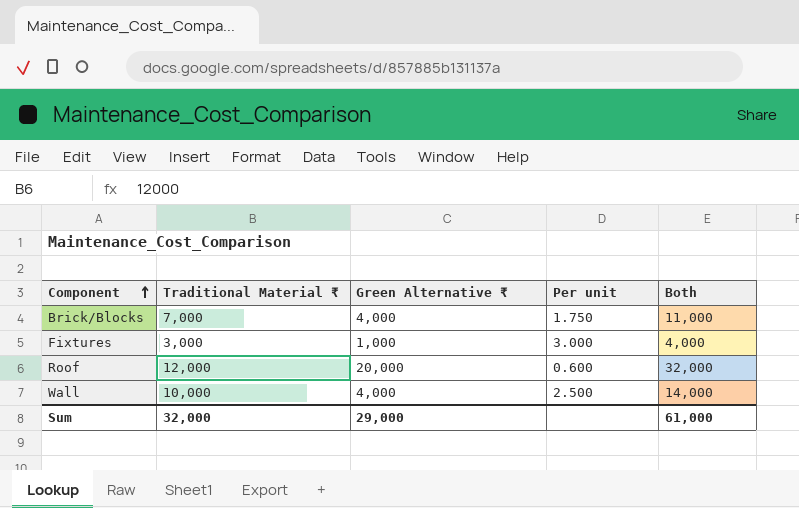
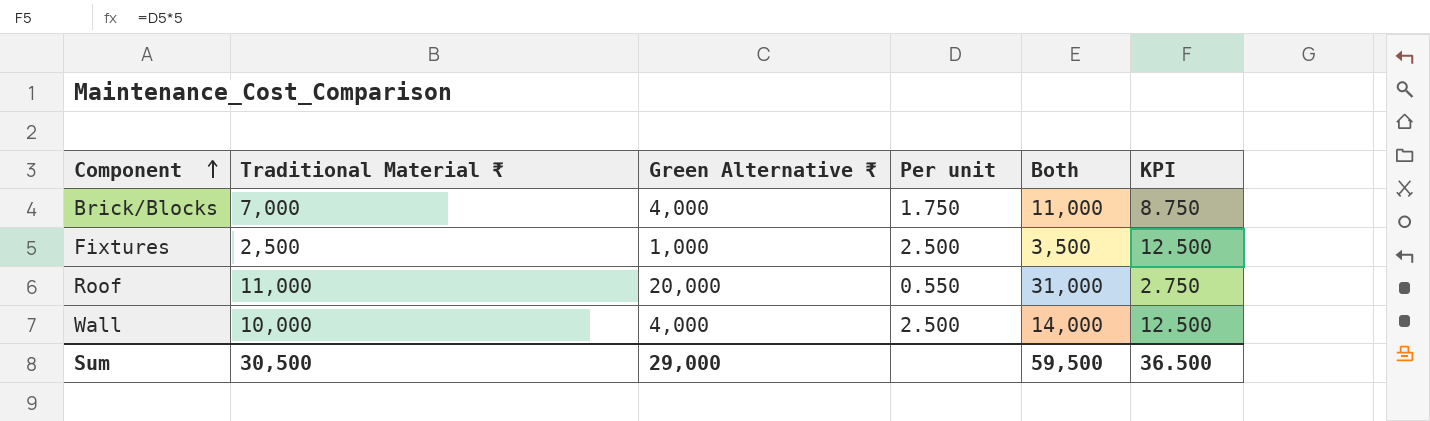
column KPI | formula: none -> [Per unit] * 5
Fixtures | Traditional Material ₹: 3,000 -> 2,500
Fixtures | Per unit: 3.000 -> 2.500
Fixtures | Both: 4,000 -> 3,500
Roof | Traditional Material ₹: 12,000 -> 11,000
Roof | Per unit: 0.600 -> 0.550
Roof | Both: 32,000 -> 31,000
Sum | Traditional Material ₹: 32,000 -> 30,500
Sum | Both: 61,000 -> 59,500

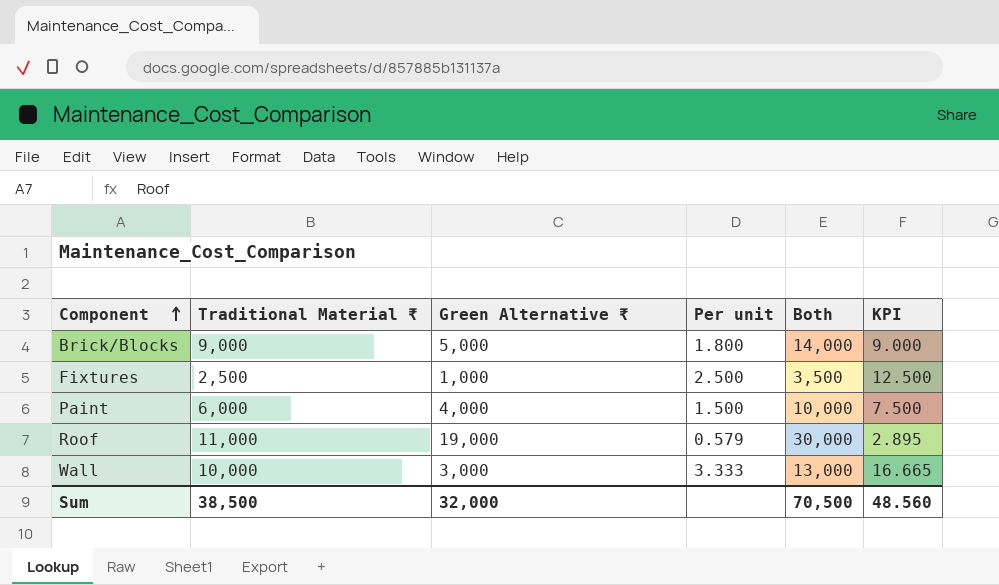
Brick/Blocks | Traditional Material ₹: 7,000 -> 9,000
Brick/Blocks | Green Alternative ₹: 4,000 -> 5,000
Brick/Blocks | Per unit: 1.750 -> 1.800
Brick/Blocks | Both: 11,000 -> 14,000
Brick/Blocks | KPI: 8.750 -> 9.000
row Paint: none -> 6,000 | 4,000 | 1.500 | 10,000 | 7.500
Roof | Green Alternative ₹: 20,000 -> 19,000
Roof | Per unit: 0.550 -> 0.579
Roof | Both: 31,000 -> 30,000
Roof | KPI: 2.750 -> 2.895
Wall | Green Alternative ₹: 4,000 -> 3,000
Wall | Per unit: 2.500 -> 3.333
Wall | Both: 14,000 -> 13,000
Wall | KPI: 12.500 -> 16.665
Sum | Traditional Material ₹: 30,500 -> 38,500
Sum | Green Alternative ₹: 29,000 -> 32,000
Sum | Both: 59,500 -> 70,500
Sum | KPI: 36.500 -> 48.560

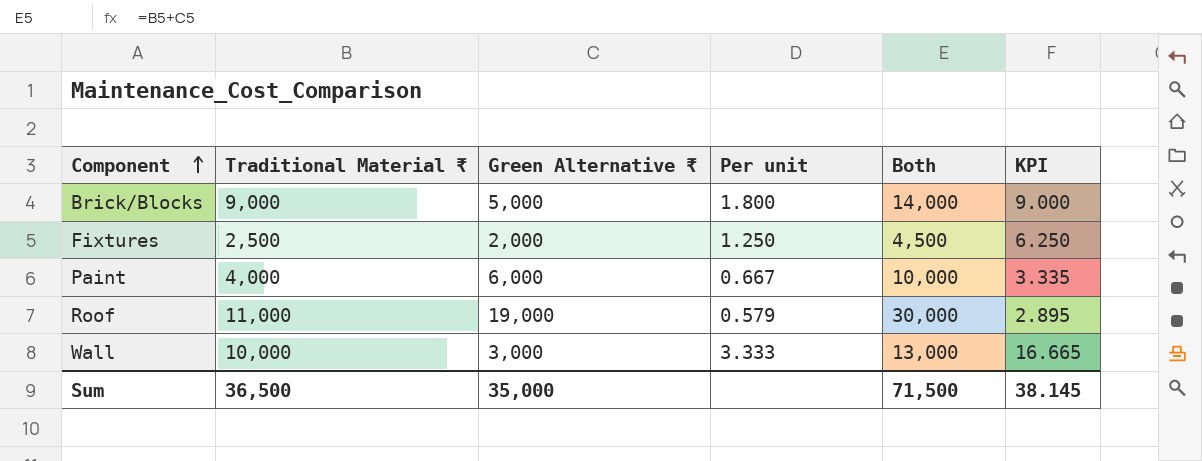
Fixtures | Green Alternative ₹: 1,000 -> 2,000
Fixtures | Per unit: 2.500 -> 1.250
Fixtures | Both: 3,500 -> 4,500
Fixtures | KPI: 12.500 -> 6.250
Paint | Traditional Material ₹: 6,000 -> 4,000
Paint | Green Alternative ₹: 4,000 -> 6,000
Paint | Per unit: 1.500 -> 0.667
Paint | KPI: 7.500 -> 3.335
Sum | Traditional Material ₹: 38,500 -> 36,500
Sum | Green Alternative ₹: 32,000 -> 35,000
Sum | Both: 70,500 -> 71,500
Sum | KPI: 48.560 -> 38.145

